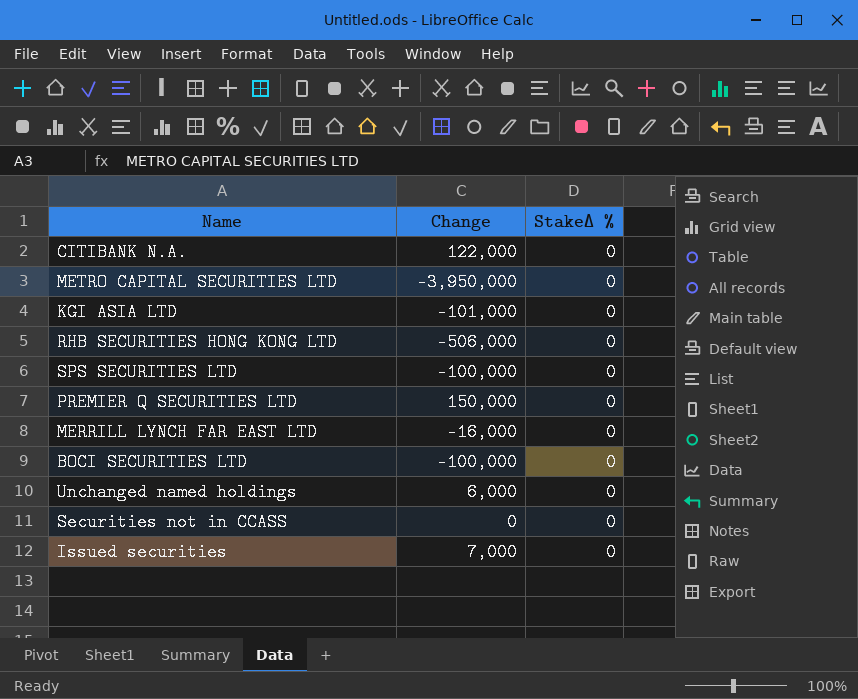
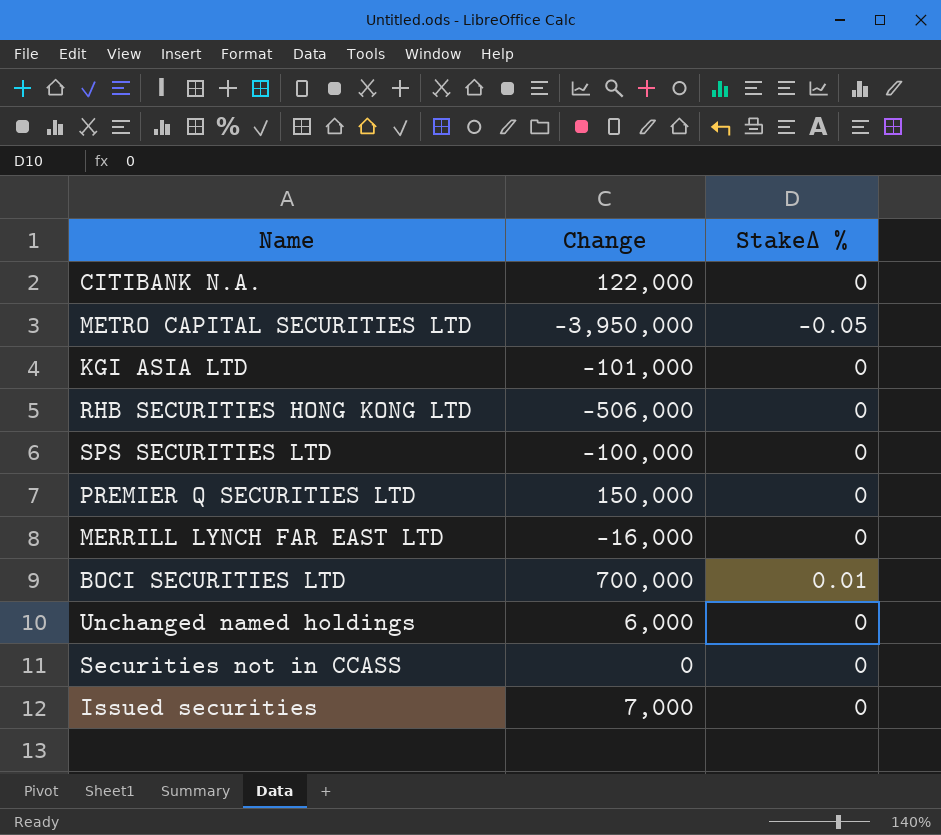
METRO CAPITAL SECURITIES LTD | StakeΔ %: 0 -> -0.05
BOCI SECURITIES LTD | Change: -100,000 -> 700,000
BOCI SECURITIES LTD | StakeΔ %: 0 -> 0.01

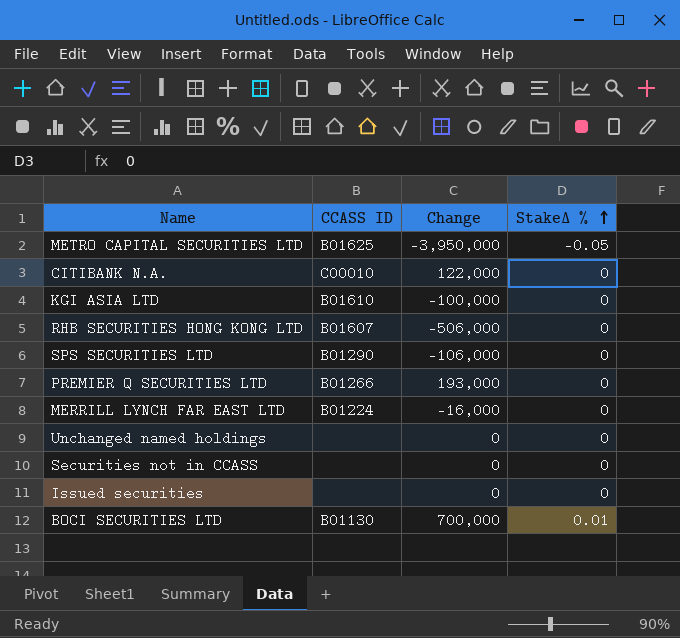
row order: none -> StakeΔ % ascending
column CCASS ID | position: none -> 2
KGI ASIA LTD | Change: -101,000 -> -100,000
SPS SECURITIES LTD | Change: -100,000 -> -106,000
PREMIER Q SECURITIES LTD | Change: 150,000 -> 193,000
Unchanged named holdings | Change: 6,000 -> 0
Issued securities | Change: 7,000 -> 0

